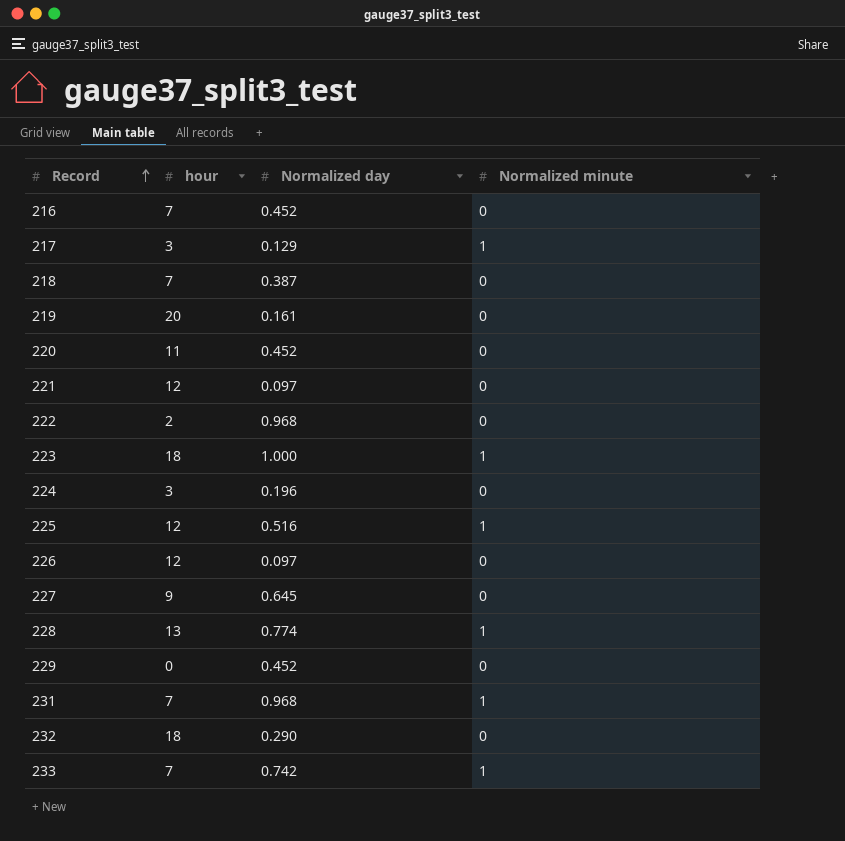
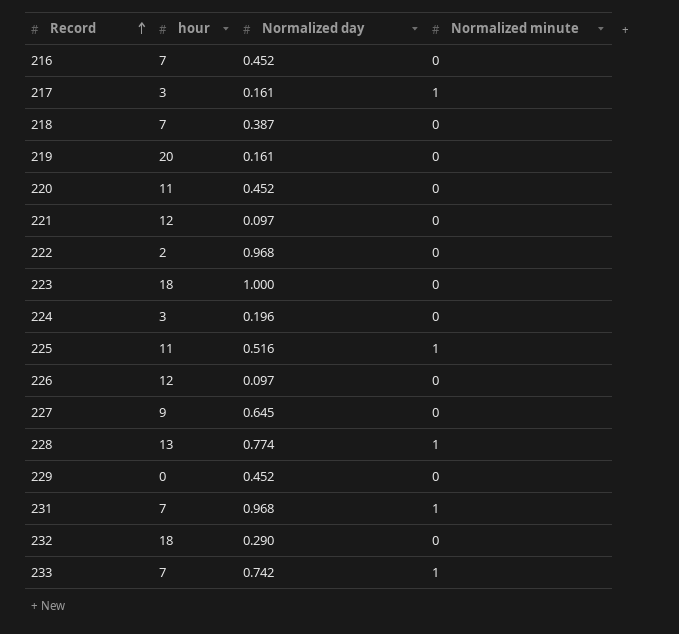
217 | Normalized day: 0.129 -> 0.161
223 | Normalized minute: 1 -> 0
225 | hour: 12 -> 11

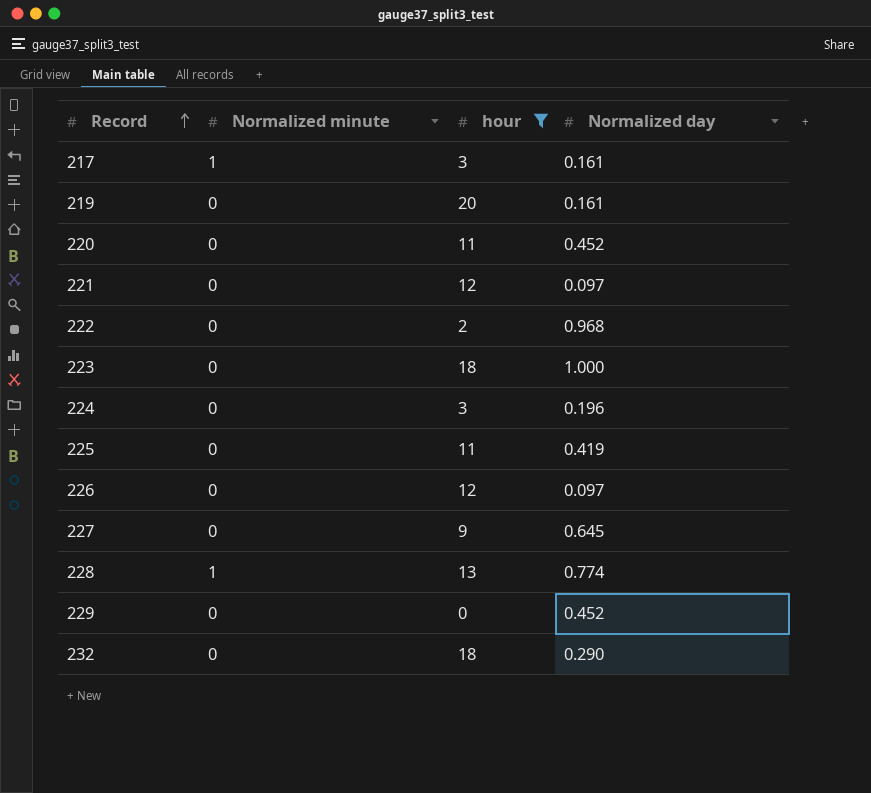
filter: none -> hour != 7
column Normalized minute | position: 4 -> 2
225 | Normalized minute: 1 -> 0
225 | Normalized day: 0.516 -> 0.419

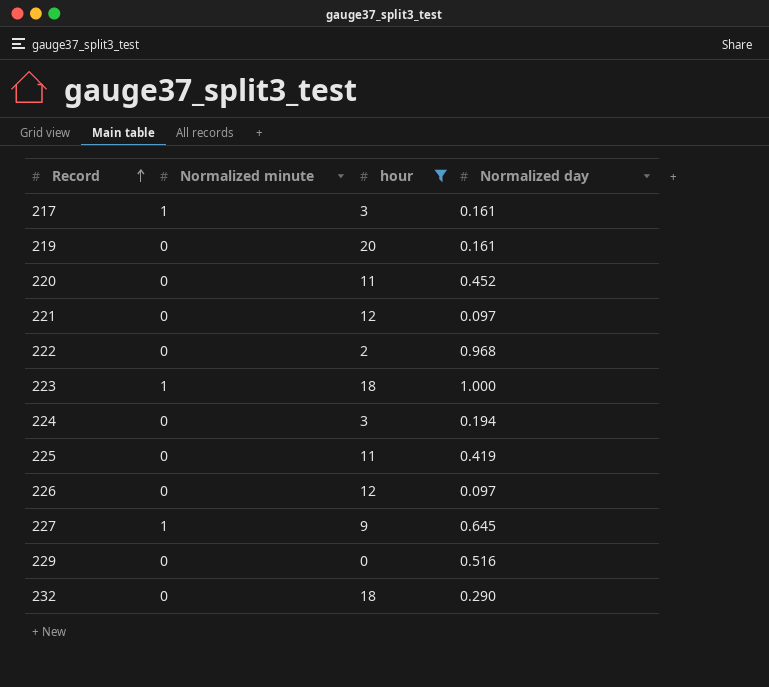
row 228: 1 | 13 | 0.774 -> none
223 | Normalized minute: 0 -> 1
224 | Normalized day: 0.196 -> 0.194
227 | Normalized minute: 0 -> 1
229 | Normalized day: 0.452 -> 0.516

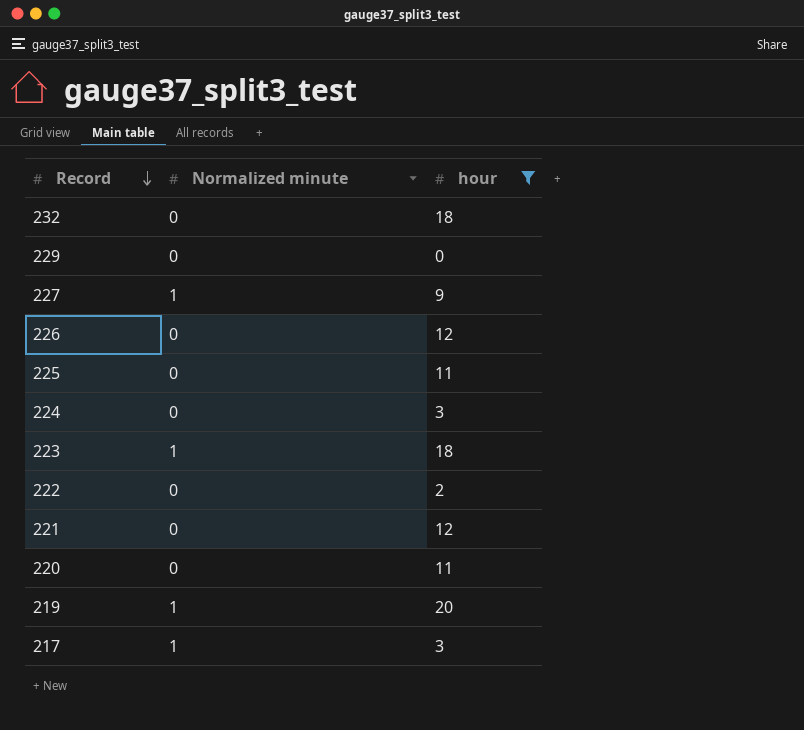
row order: Record ascending -> Record descending
column Normalized day | position: 4 -> none
219 | Normalized minute: 0 -> 1

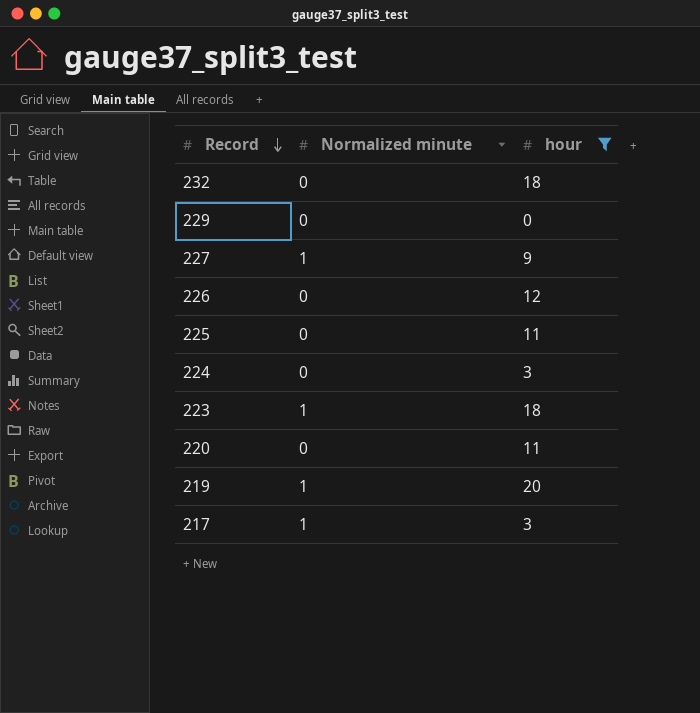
row 222: 0 | 2 -> none
row 221: 0 | 12 -> none

